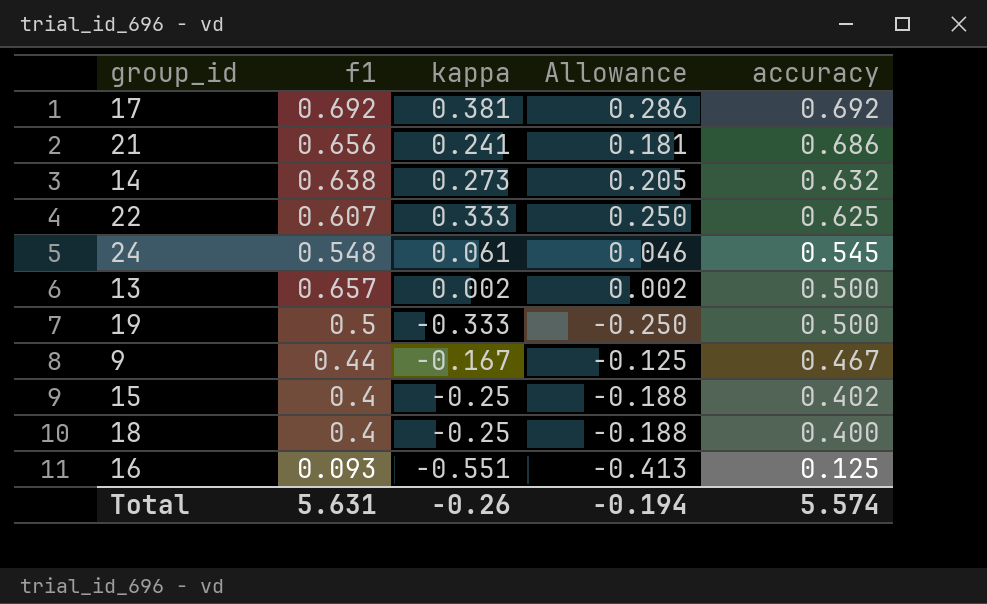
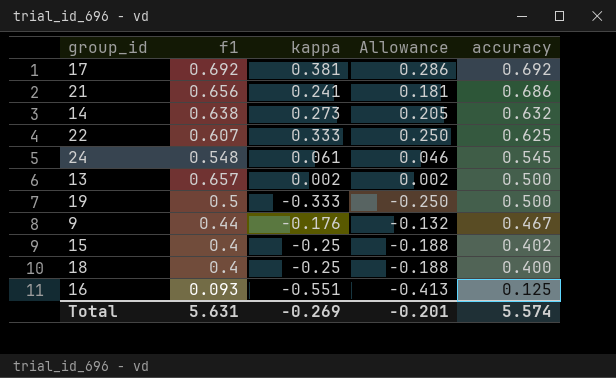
9 | kappa: -0.167 -> -0.176
9 | Allowance: -0.125 -> -0.132
Total | kappa: -0.26 -> -0.269
Total | Allowance: -0.194 -> -0.201

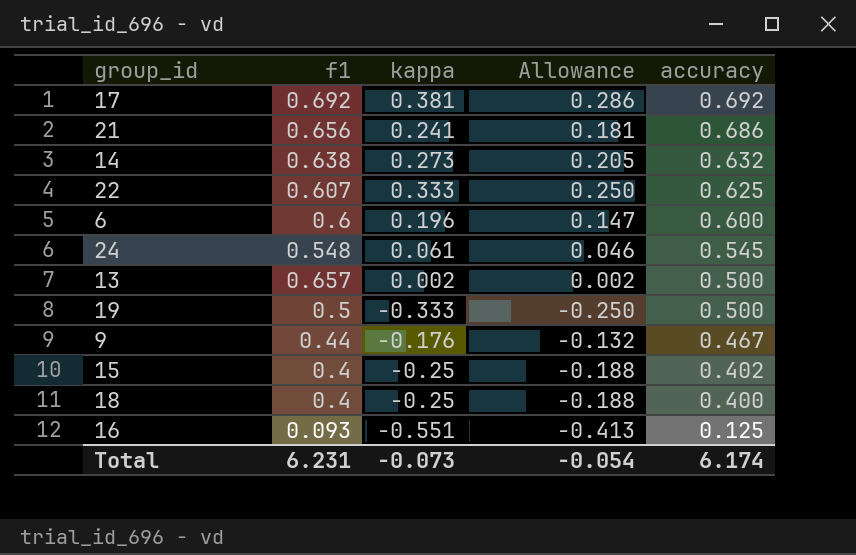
row 6: none -> 0.6 | 0.196 | 0.147 | 0.600
Total | f1: 5.631 -> 6.231
Total | kappa: -0.269 -> -0.073
Total | Allowance: -0.201 -> -0.054
Total | accuracy: 5.574 -> 6.174

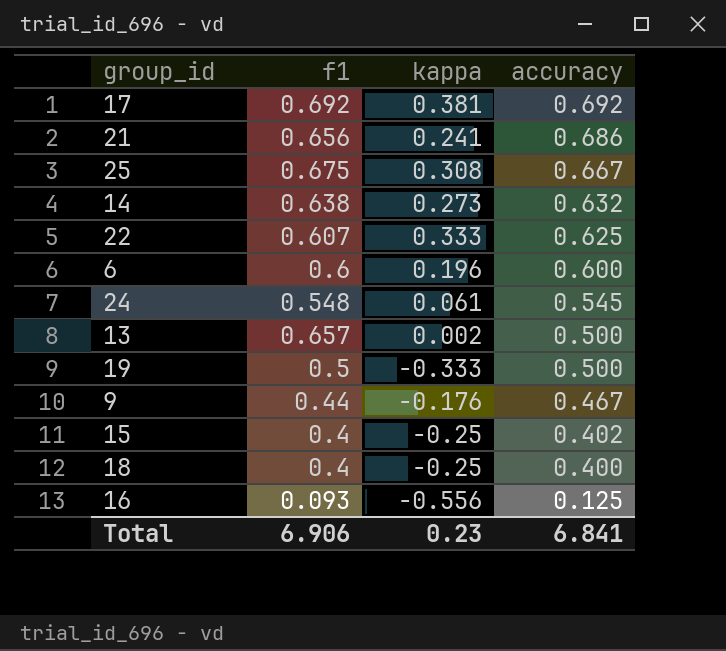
column Allowance | formula: [kappa] * 0.75 -> none
row 25: none -> 0.675 | 0.308 | 0.667
16 | kappa: -0.551 -> -0.556
Total | f1: 6.231 -> 6.906
Total | kappa: -0.073 -> 0.23
Total | accuracy: 6.174 -> 6.841

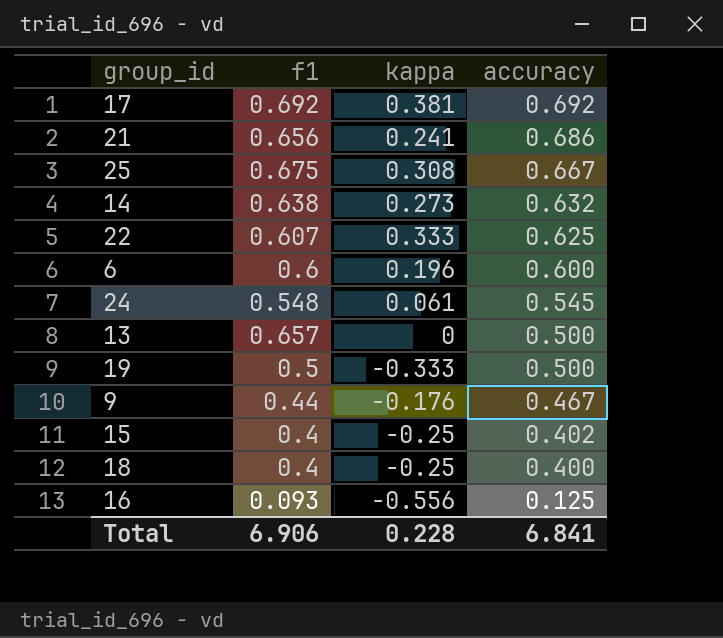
13 | kappa: 0.002 -> 0
Total | kappa: 0.23 -> 0.228

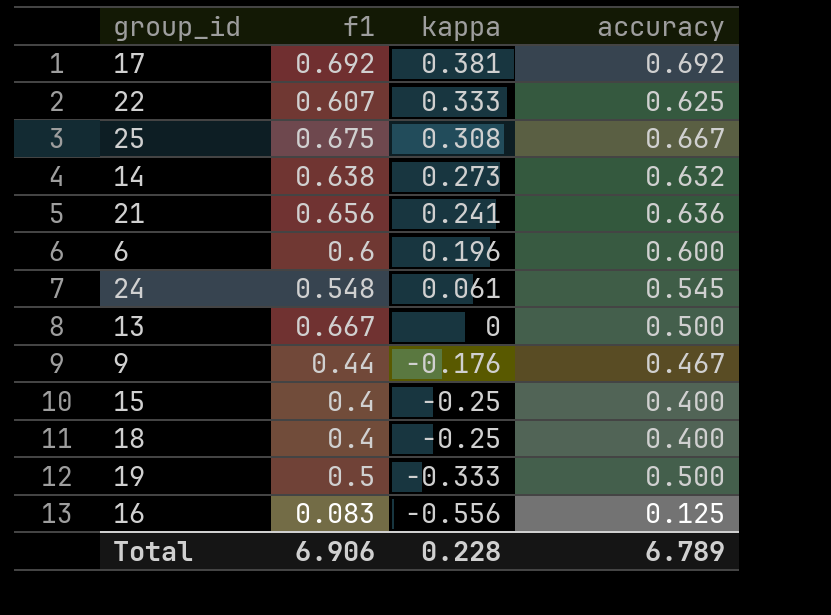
row order: accuracy descending -> kappa descending
21 | accuracy: 0.686 -> 0.636
13 | f1: 0.657 -> 0.667
15 | accuracy: 0.402 -> 0.400
16 | f1: 0.093 -> 0.083
Total | accuracy: 6.841 -> 6.789

